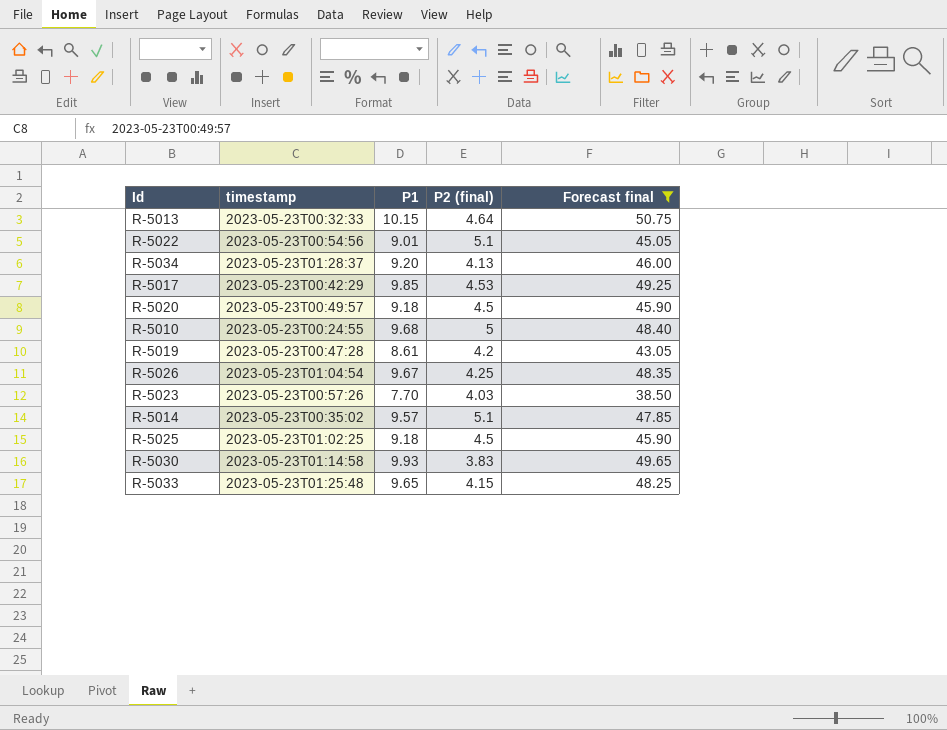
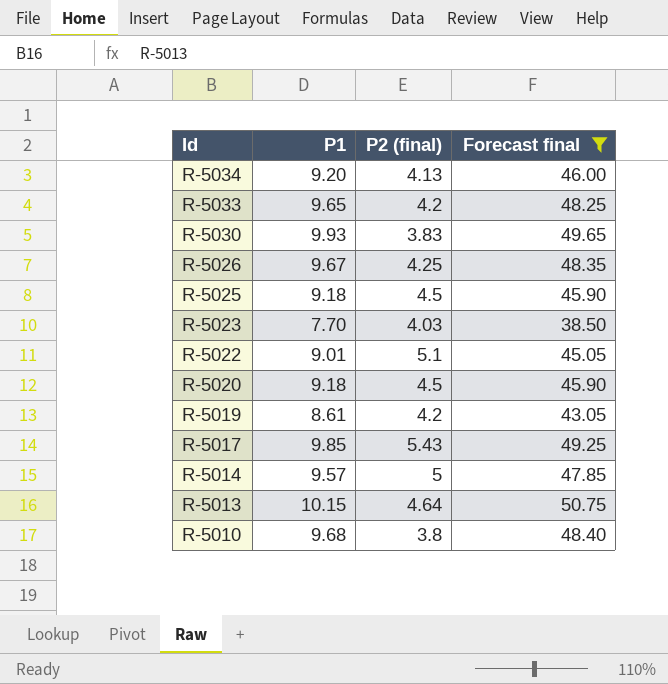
row order: none -> Id descending
column timestamp | position: 2 -> none
R-5033 | P2 (final): 4.15 -> 4.2
R-5017 | P2 (final): 4.53 -> 5.43
R-5014 | P2 (final): 5.1 -> 5
R-5010 | P2 (final): 5 -> 3.8

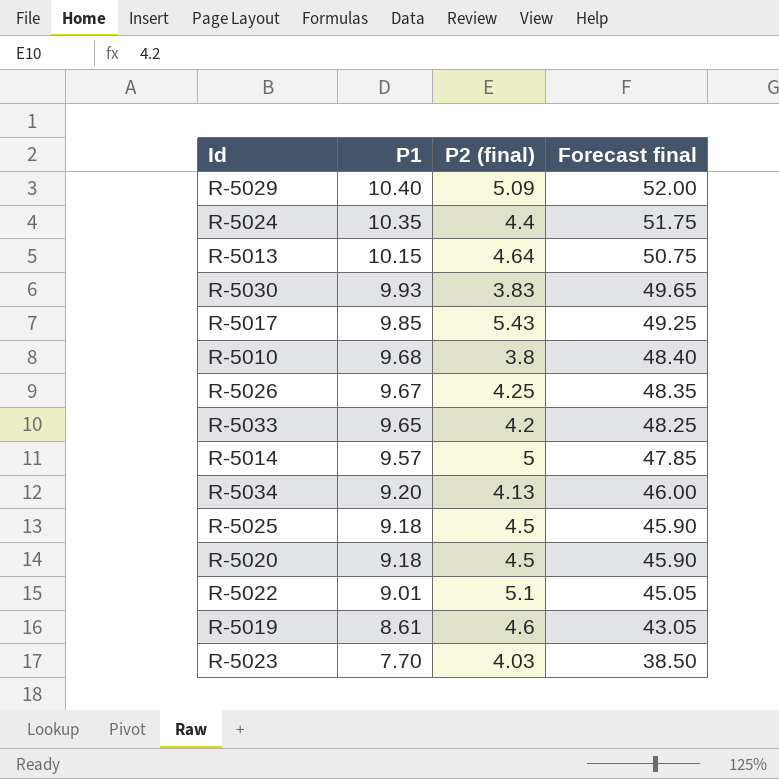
filter: Forecast final <= 50.75 -> none
row order: Id descending -> P1 descending
R-5019 | P2 (final): 4.2 -> 4.6

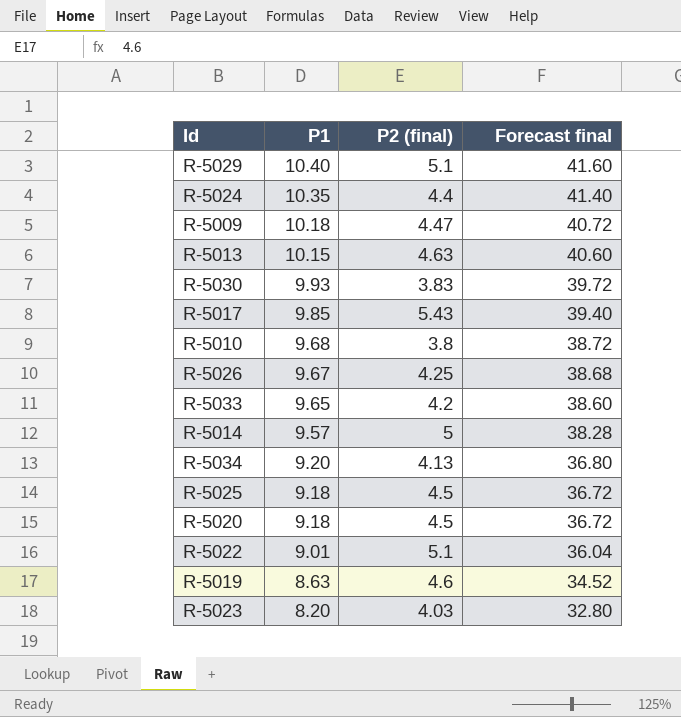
column Forecast final | formula: [P1] * 5 -> [P1] * 4
R-5029 | P2 (final): 5.09 -> 5.1
row R-5009: none -> 10.18 | 4.47 | 40.72
R-5013 | P2 (final): 4.64 -> 4.63
R-5019 | P1: 8.61 -> 8.63
R-5023 | P1: 7.70 -> 8.20

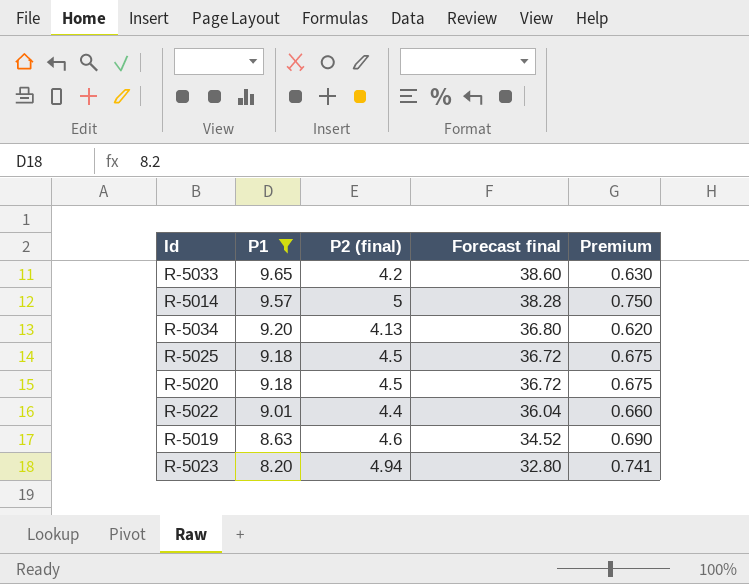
filter: none -> P1 <= 9.65
column Premium | formula: none -> [P2 (final)] * 0.15
R-5022 | P2 (final): 5.1 -> 4.4
R-5023 | P2 (final): 4.03 -> 4.94

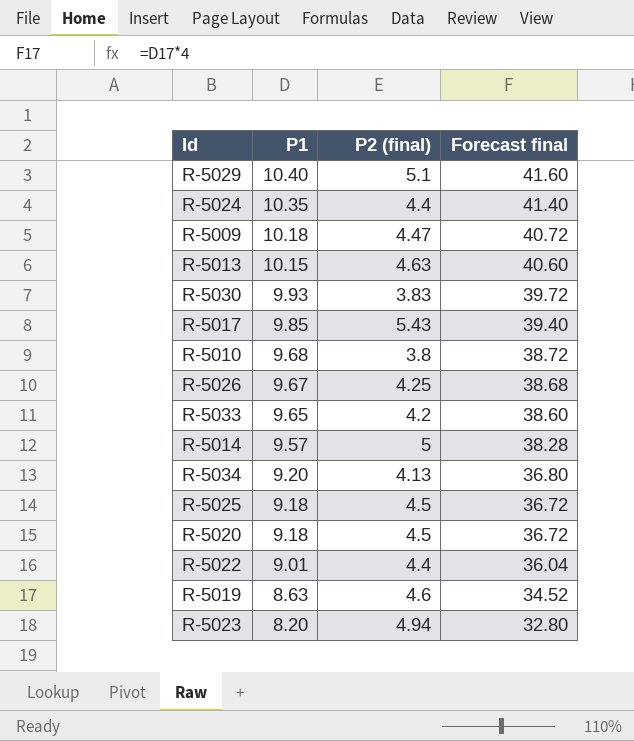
filter: P1 <= 9.65 -> none
column Premium | formula: [P2 (final)] * 0.15 -> none

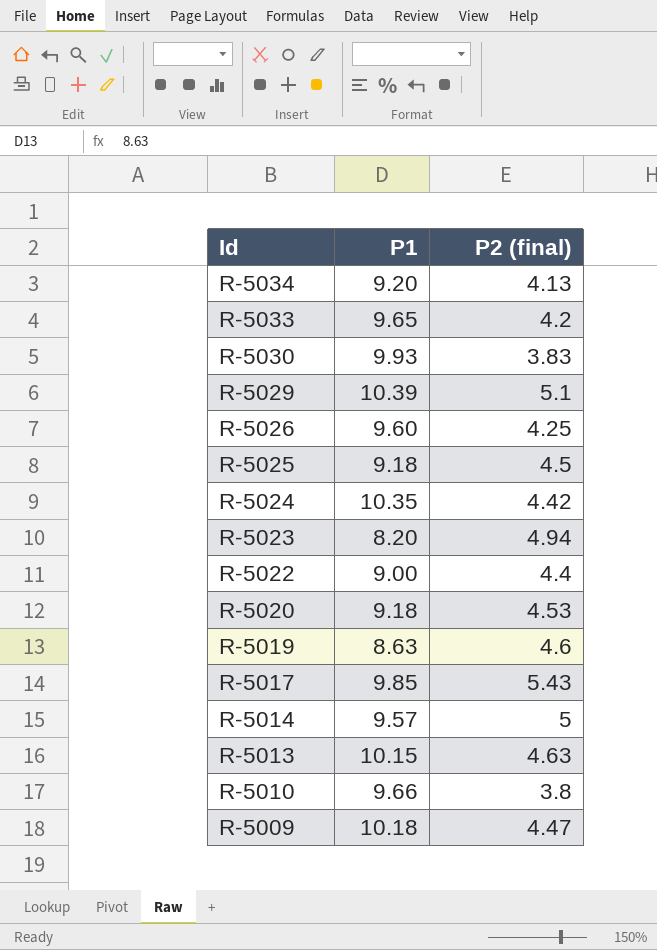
row order: P1 descending -> Id descending
column Forecast final | formula: [P1] * 4 -> none
R-5029 | P1: 10.40 -> 10.39
R-5026 | P1: 9.67 -> 9.60
R-5024 | P2 (final): 4.4 -> 4.42
R-5022 | P1: 9.01 -> 9.00
R-5020 | P2 (final): 4.5 -> 4.53
R-5010 | P1: 9.68 -> 9.66

